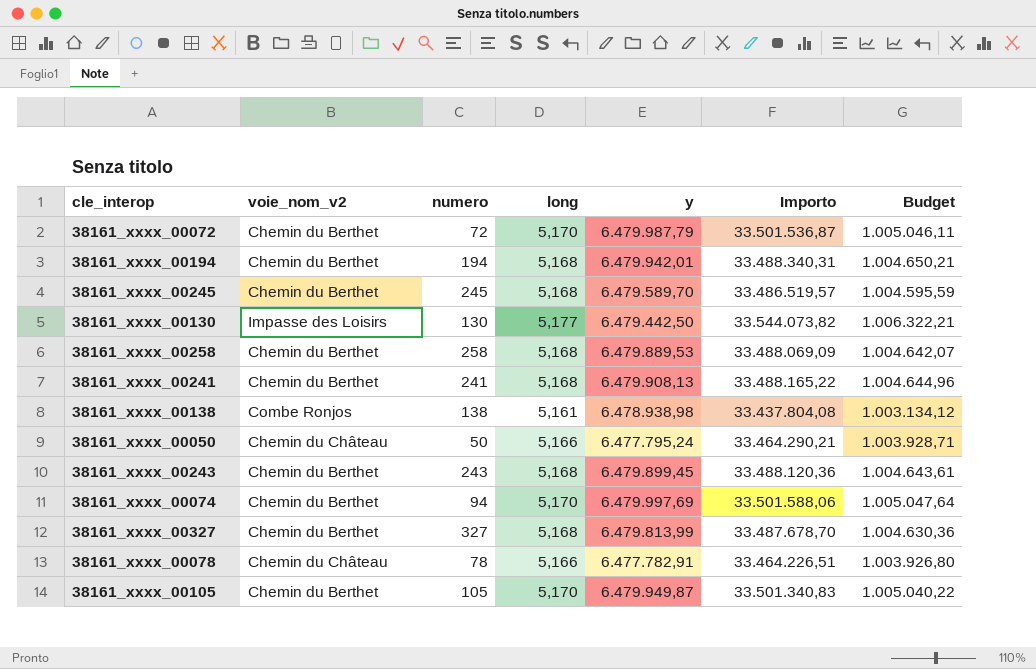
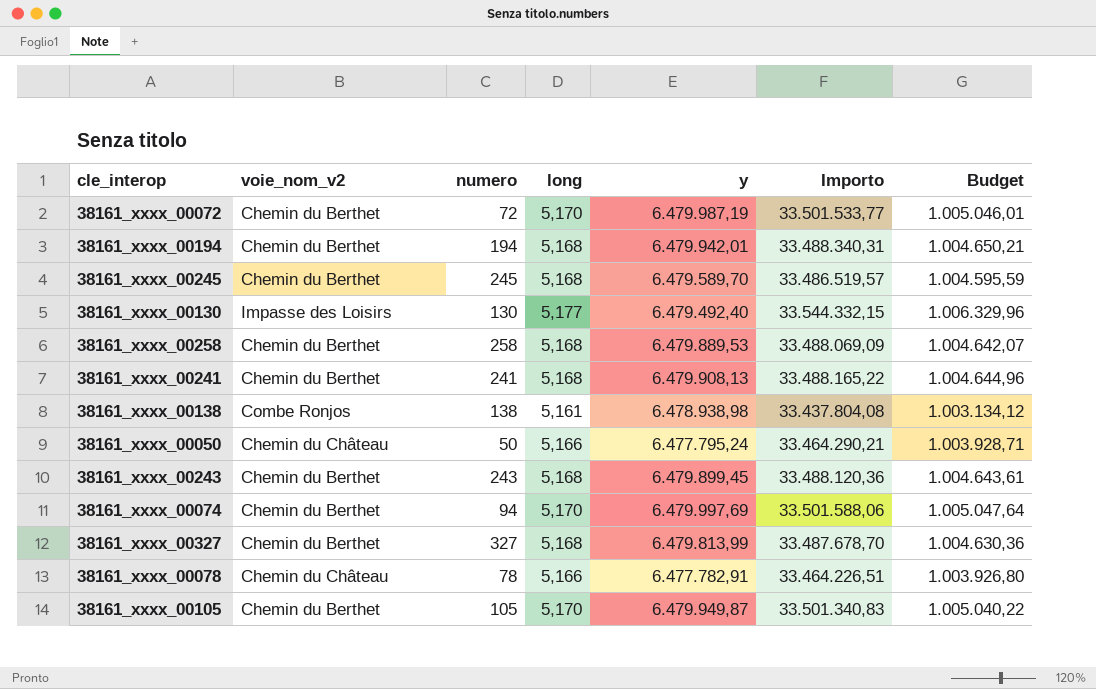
38161_xxxx_00072 | y: 6.479.987,79 -> 6.479.987,19
38161_xxxx_00072 | Importo: 33.501.536,87 -> 33.501.533,77
38161_xxxx_00072 | Budget: 1.005.046,11 -> 1.005.046,01
38161_xxxx_00130 | y: 6.479.442,50 -> 6.479.492,40
38161_xxxx_00130 | Importo: 33.544.073,82 -> 33.544.332,15
38161_xxxx_00130 | Budget: 1.006.322,21 -> 1.006.329,96

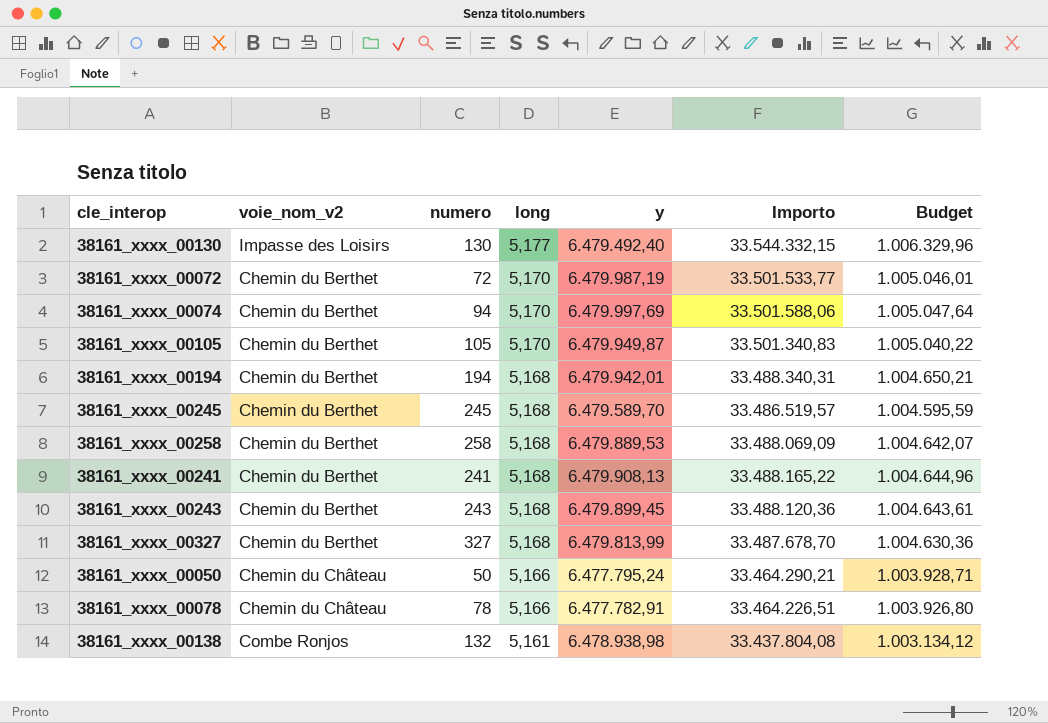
row order: none -> long descending
38161_xxxx_00138 | numero: 138 -> 132

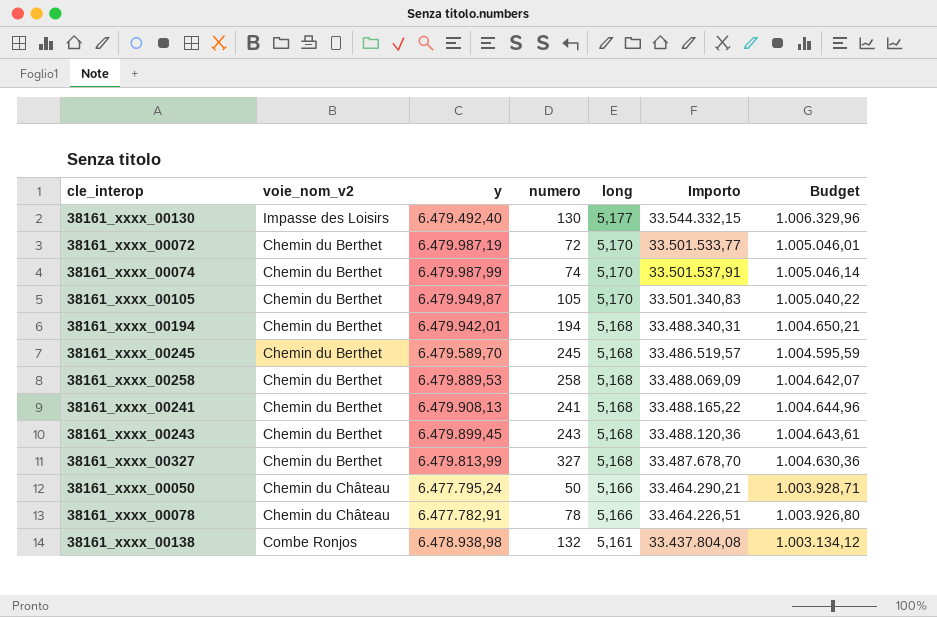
column y | position: 5 -> 3
38161_xxxx_00074 | y: 6.479.997,69 -> 6.479.987,99
38161_xxxx_00074 | numero: 94 -> 74
38161_xxxx_00074 | Importo: 33.501.588,06 -> 33.501.537,91
38161_xxxx_00074 | Budget: 1.005.047,64 -> 1.005.046,14

